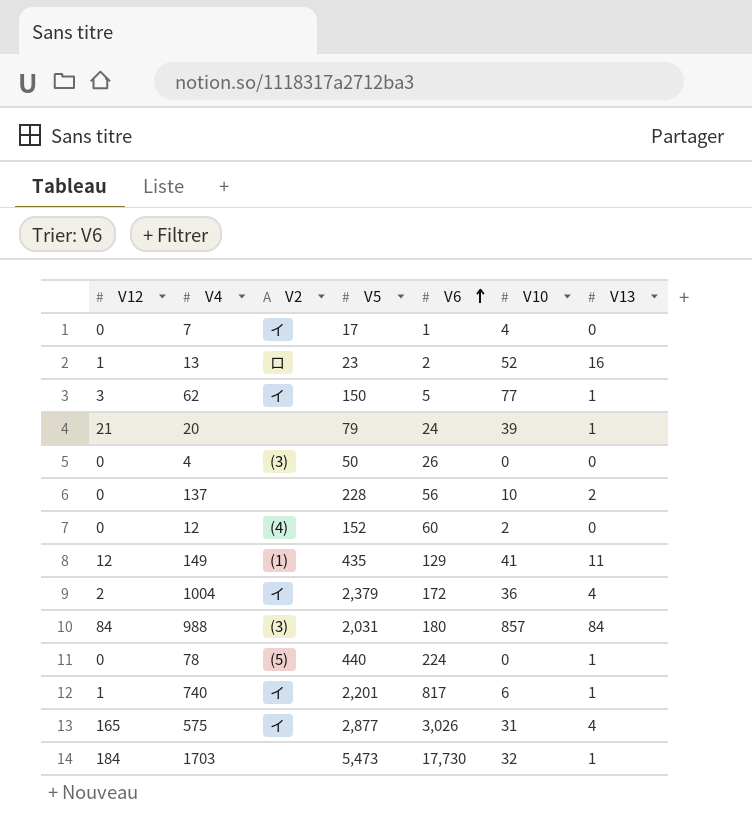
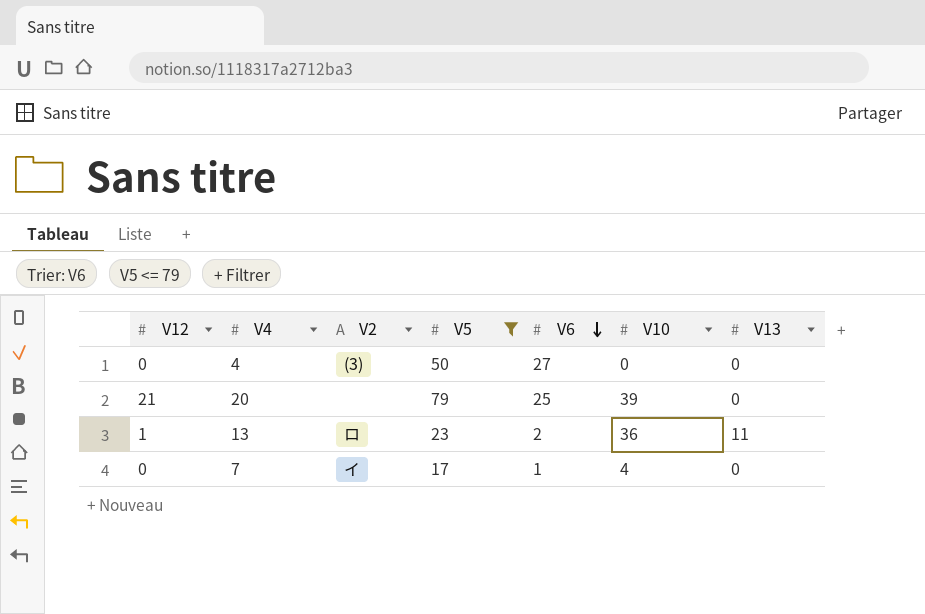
filter: none -> V5 <= 79
row order: V6 ascending -> V6 descending
4 | V6: 26 -> 27
20 | V6: 24 -> 25
20 | V13: 1 -> 0
13 | V10: 52 -> 36
13 | V13: 16 -> 11

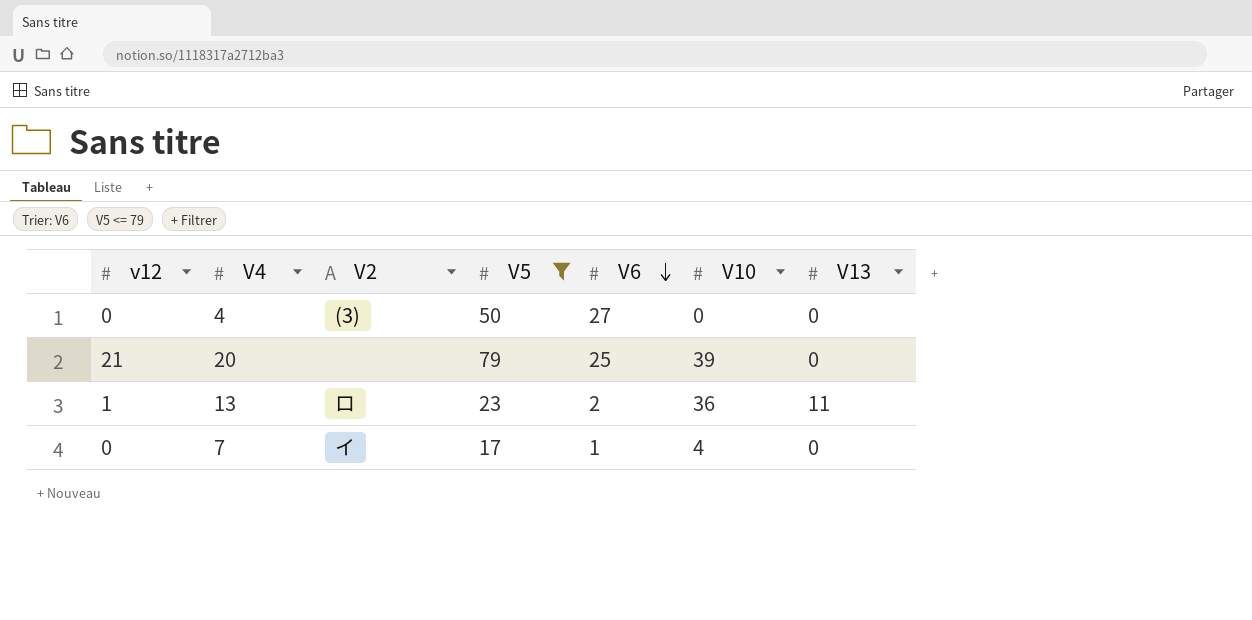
column name: V12 -> v12

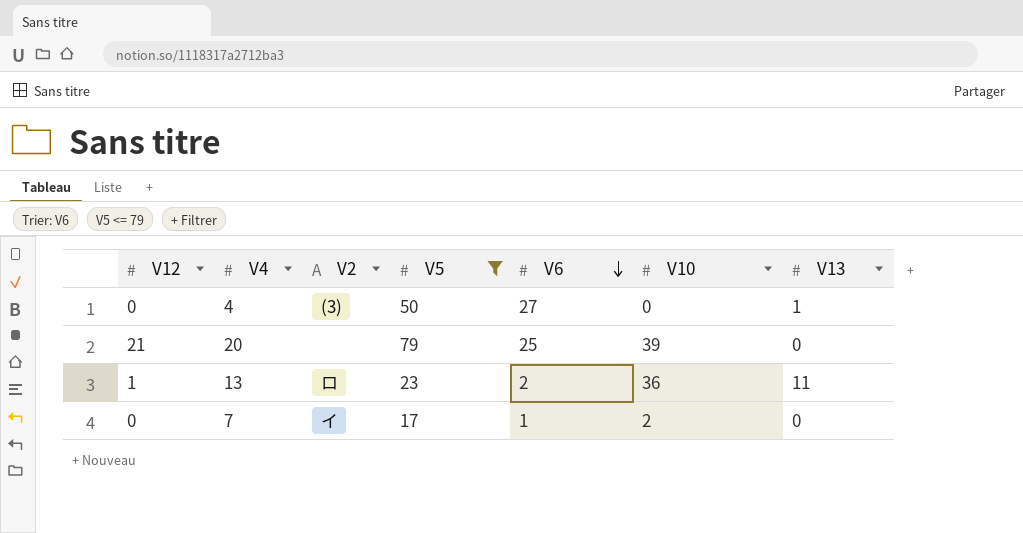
column name: v12 -> V12
4 | V13: 0 -> 1
7 | V10: 4 -> 2

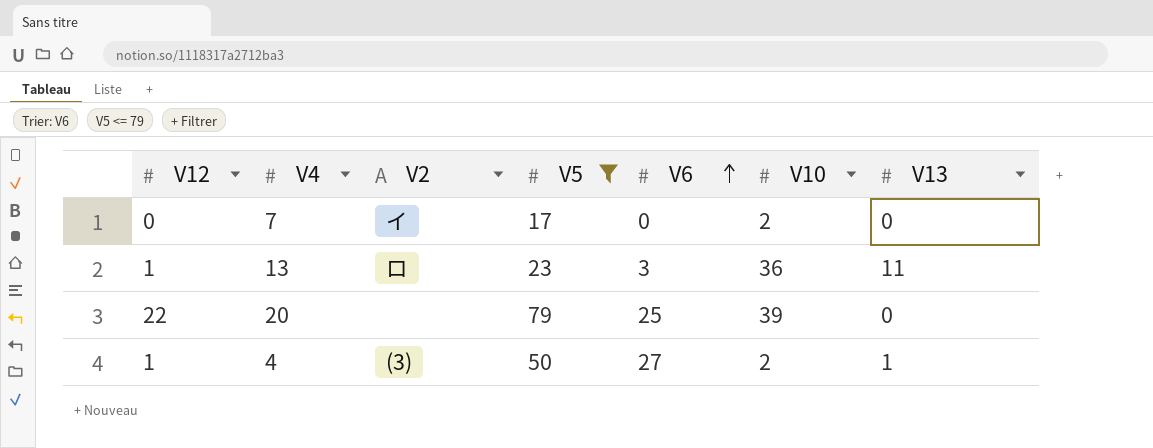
row order: V6 descending -> V6 ascending
7 | V6: 1 -> 0
13 | V6: 2 -> 3
20 | V12: 21 -> 22
4 | V12: 0 -> 1
4 | V10: 0 -> 2

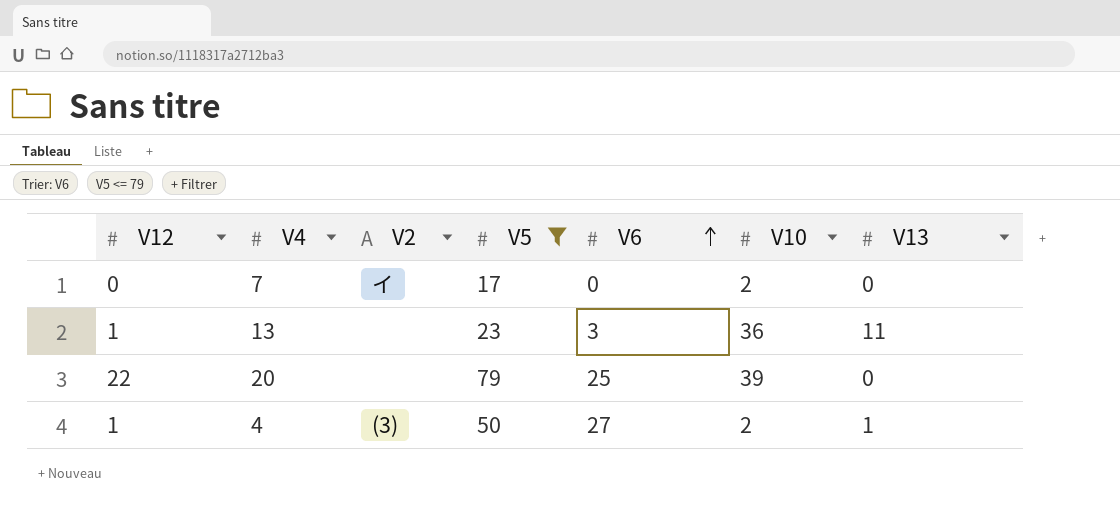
13 | V2: ロ -> none

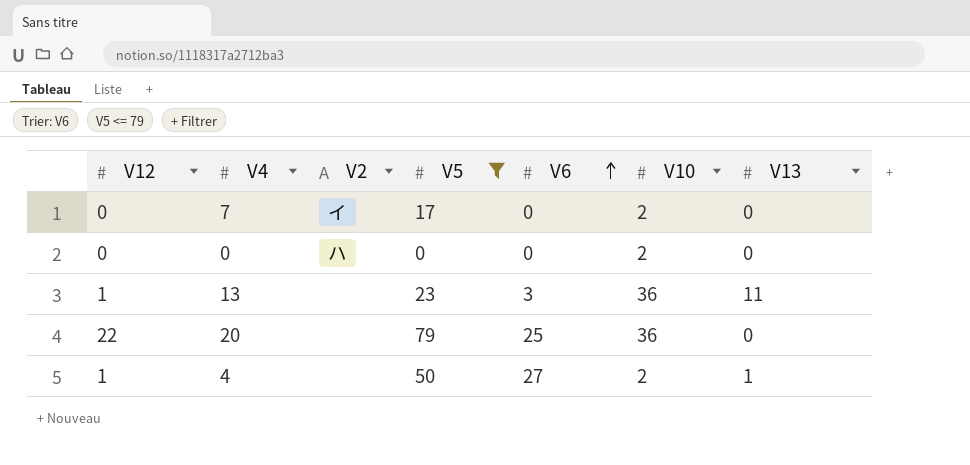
row 0: none -> 0 | ハ | 0 | 0 | 2 | 0
20 | V10: 39 -> 36
4 | V2: (3) -> none

